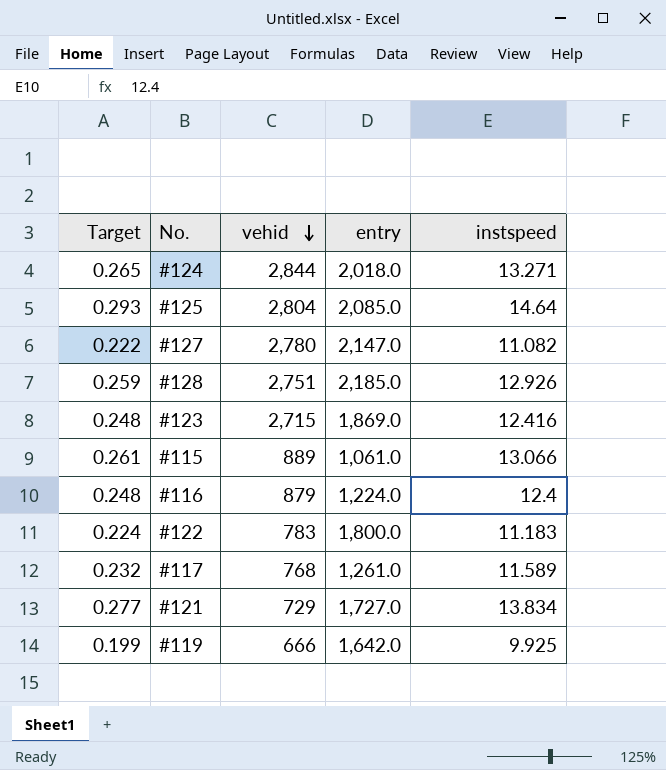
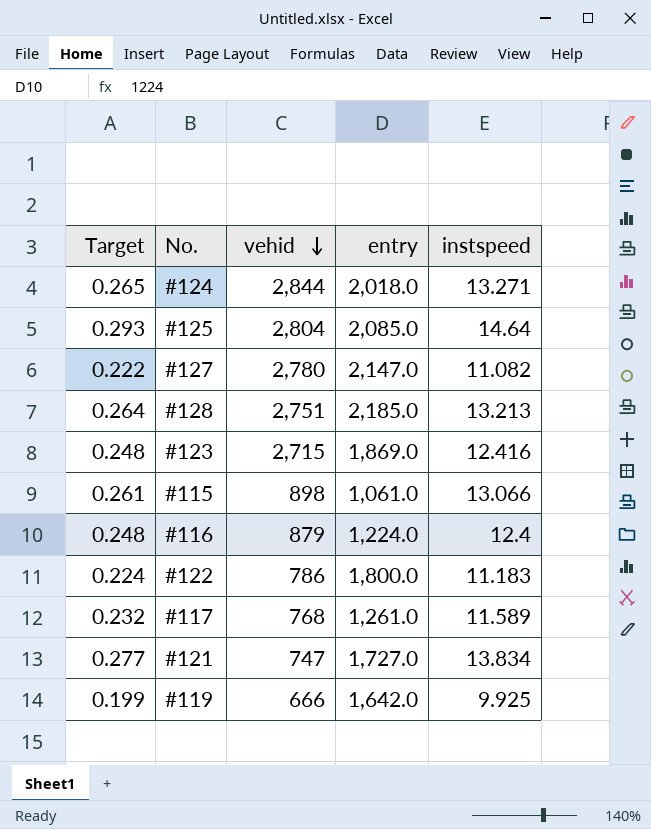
#128 | Target: 0.259 -> 0.264
#128 | instspeed: 12.926 -> 13.213
#115 | vehid: 889 -> 898
#122 | vehid: 783 -> 786
#121 | vehid: 729 -> 747

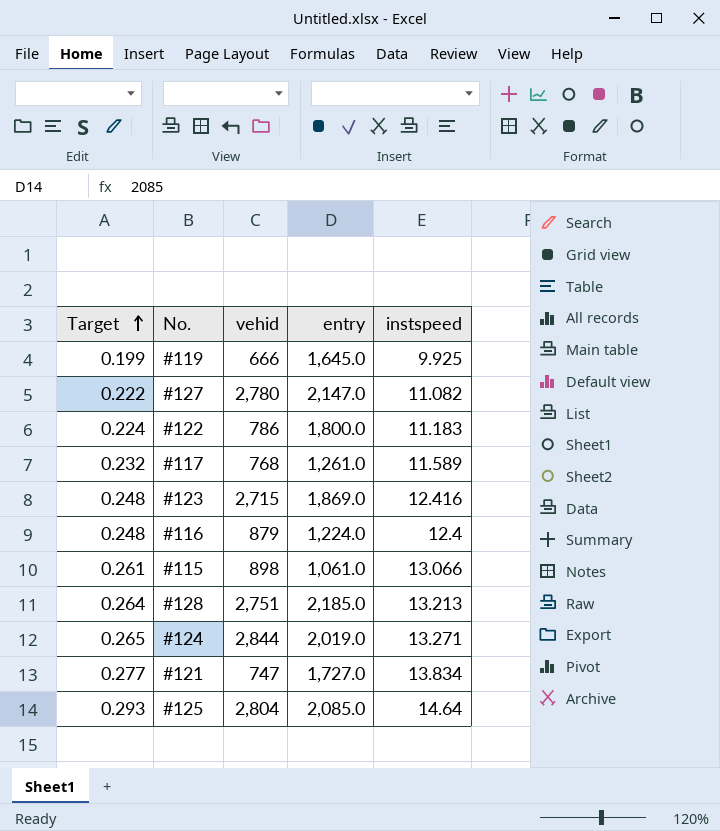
row order: vehid descending -> Target ascending
#119 | entry: 1,642.0 -> 1,645.0
#124 | entry: 2,018.0 -> 2,019.0

